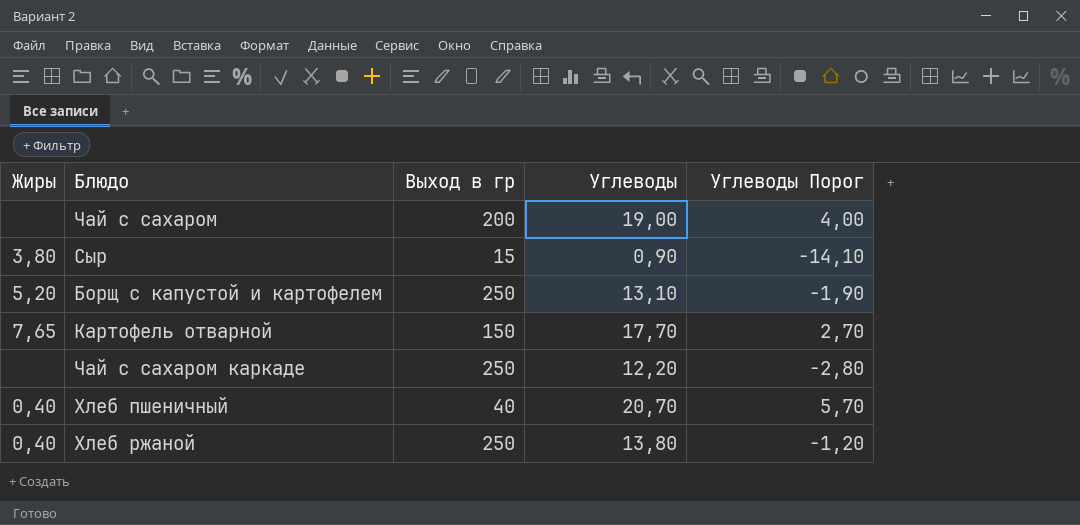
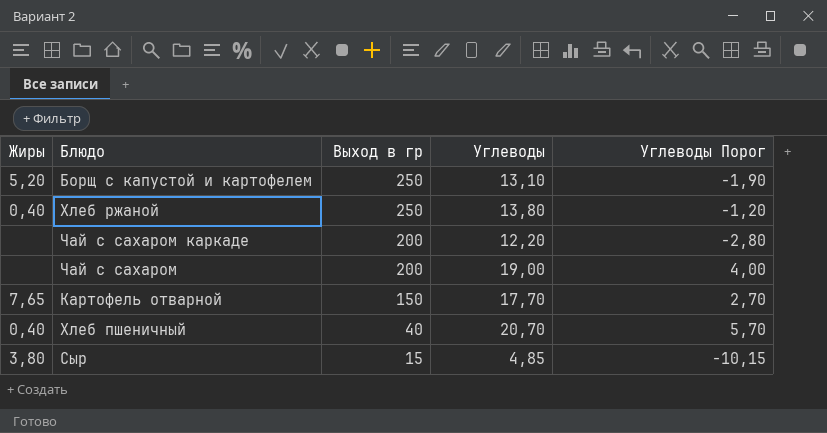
row order: none -> Выход в гр descending
Чай с сахаром каркаде | Выход в гр: 250 -> 200
Сыр | Углеводы: 0,90 -> 4,85
Сыр | Углеводы Порог: -14,10 -> -10,15

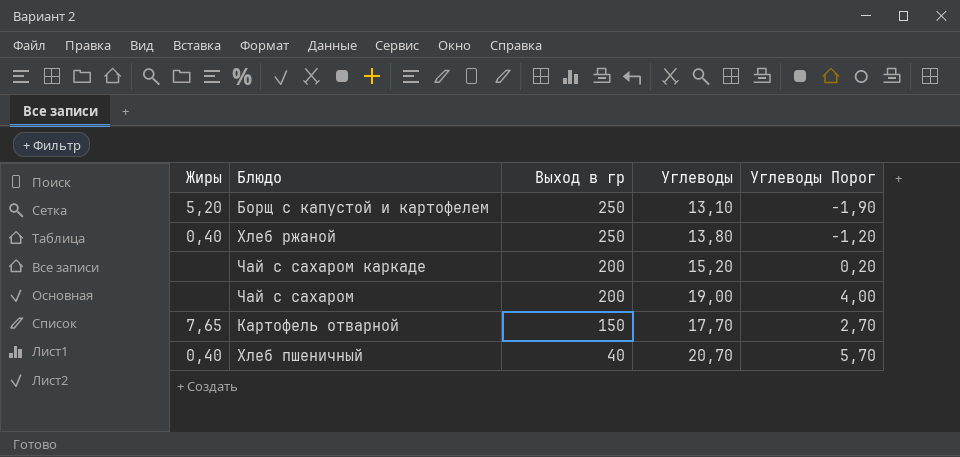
row Сыр: 3,80 | 15 | 4,85 | -10,15 -> none
Чай с сахаром каркаде | Углеводы: 12,20 -> 15,20
Чай с сахаром каркаде | Углеводы Порог: -2,80 -> 0,20

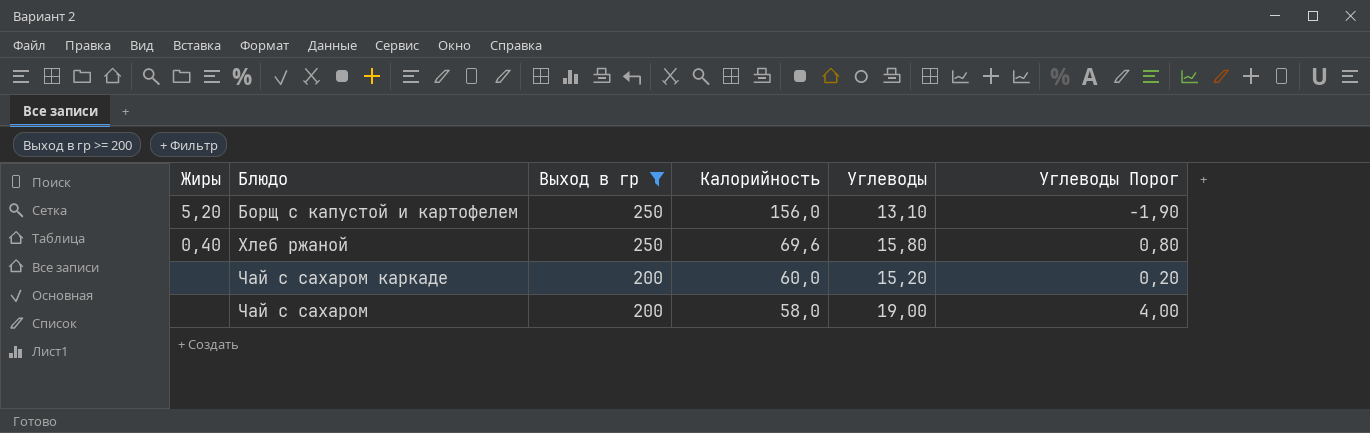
filter: none -> Выход в гр >= 200
column Калорийность | position: none -> 4
Хлеб ржаной | Углеводы: 13,80 -> 15,80
Хлеб ржаной | Углеводы Порог: -1,20 -> 0,80

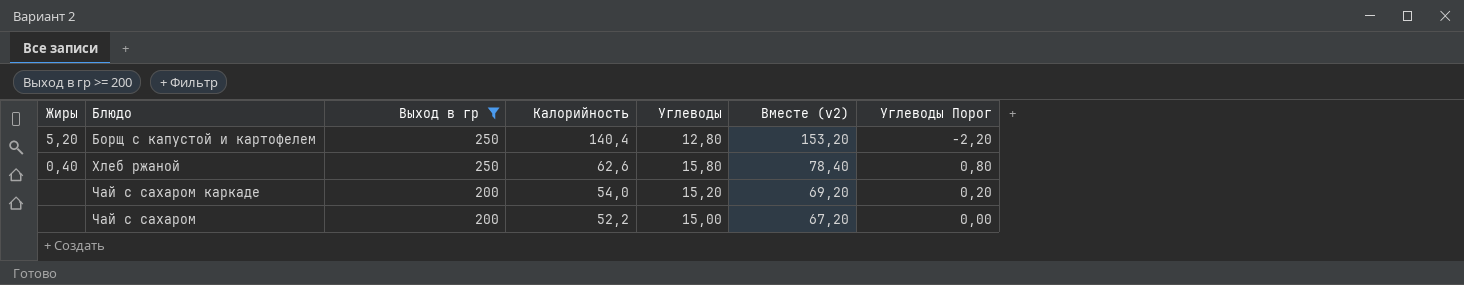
column Вместе (v2) | formula: none -> [Калорийность] + [Углеводы]
Борщ с капустой и картофелем | Калорийность: 156,0 -> 140,4
Борщ с капустой и картофелем | Углеводы: 13,10 -> 12,80
Борщ с капустой и картофелем | Углеводы Порог: -1,90 -> -2,20
Хлеб ржаной | Калорийность: 69,6 -> 62,6
Чай с сахаром каркаде | Калорийность: 60,0 -> 54,0
Чай с сахаром | Калорийность: 58,0 -> 52,2
Чай с сахаром | Углеводы: 19,00 -> 15,00
Чай с сахаром | Углеводы Порог: 4,00 -> 0,00

